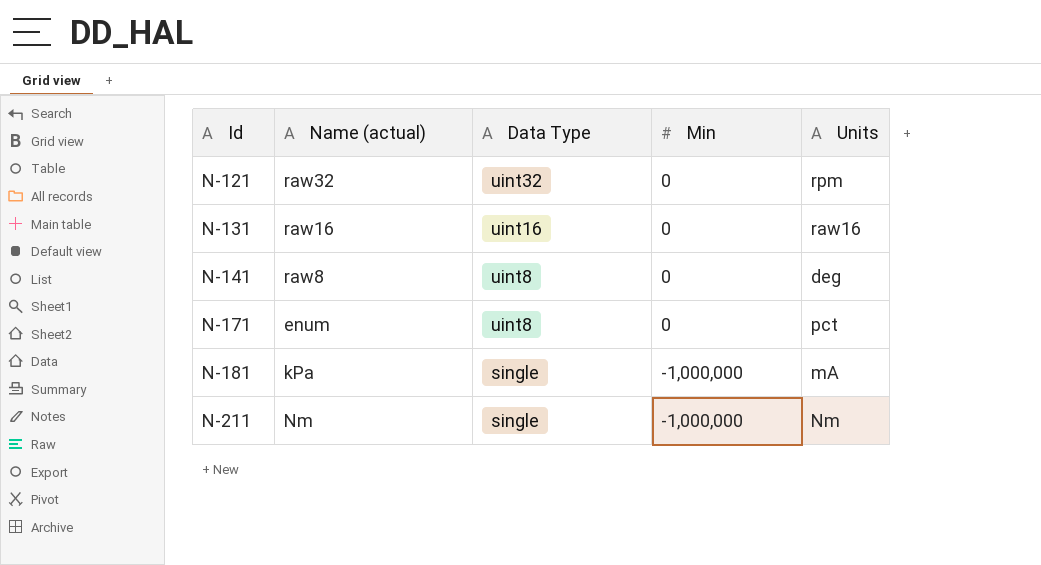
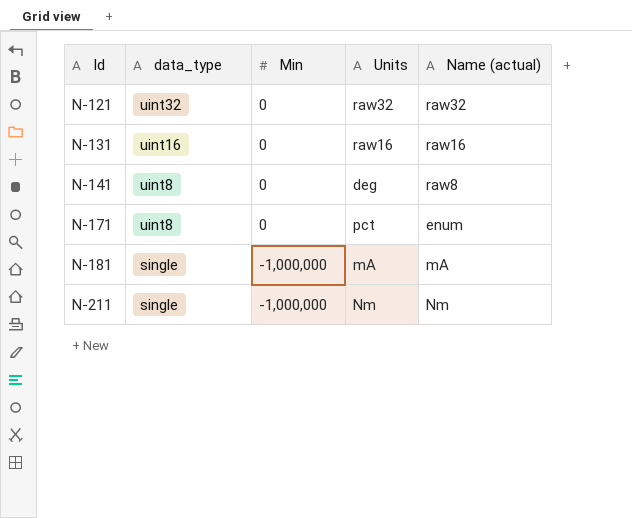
column name: Data Type -> data_type
column Name (actual) | position: 2 -> 5
N-121 | Units: rpm -> raw32
N-181 | Name (actual): kPa -> mA

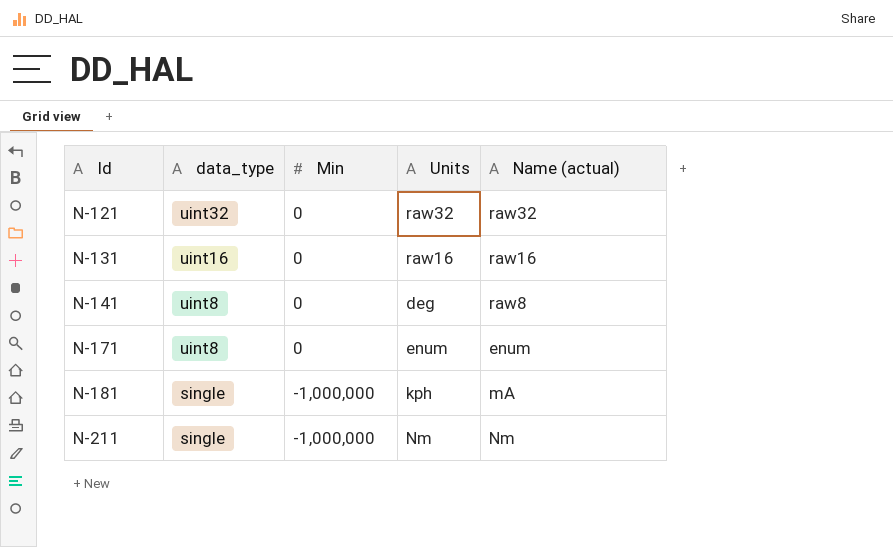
N-171 | Units: pct -> enum
N-181 | Units: mA -> kph

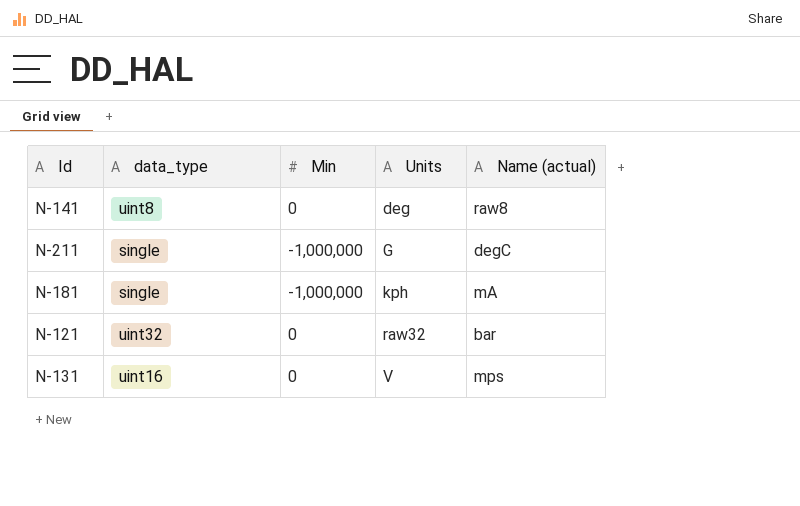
row order: Id ascending -> Units ascending
row N-171: uint8 | 0 | enum | enum -> none
N-211 | Units: Nm -> G
N-211 | Name (actual): Nm -> degC
N-121 | Name (actual): raw32 -> bar
N-131 | Units: raw16 -> V
N-131 | Name (actual): raw16 -> mps

